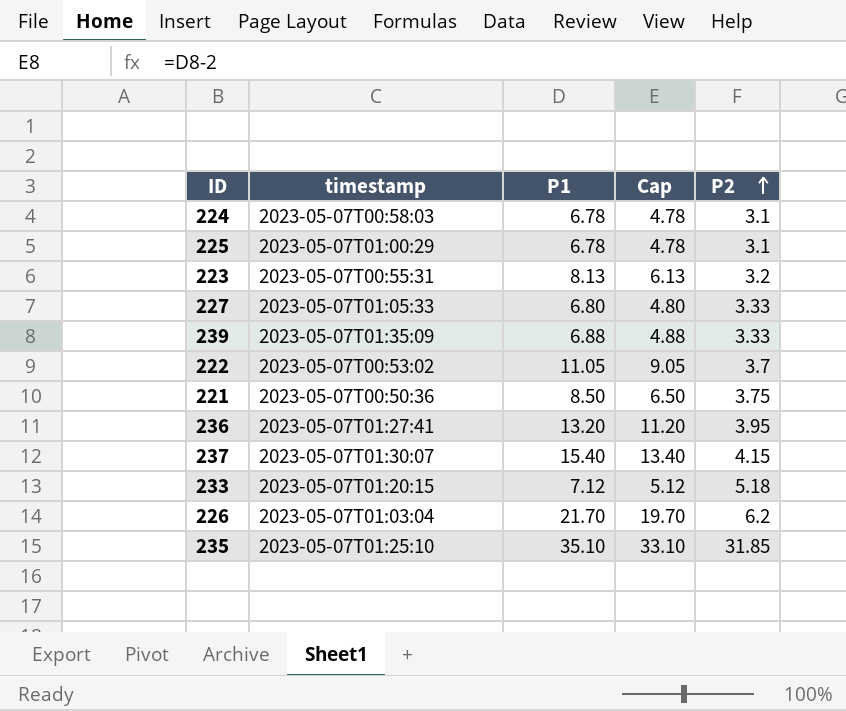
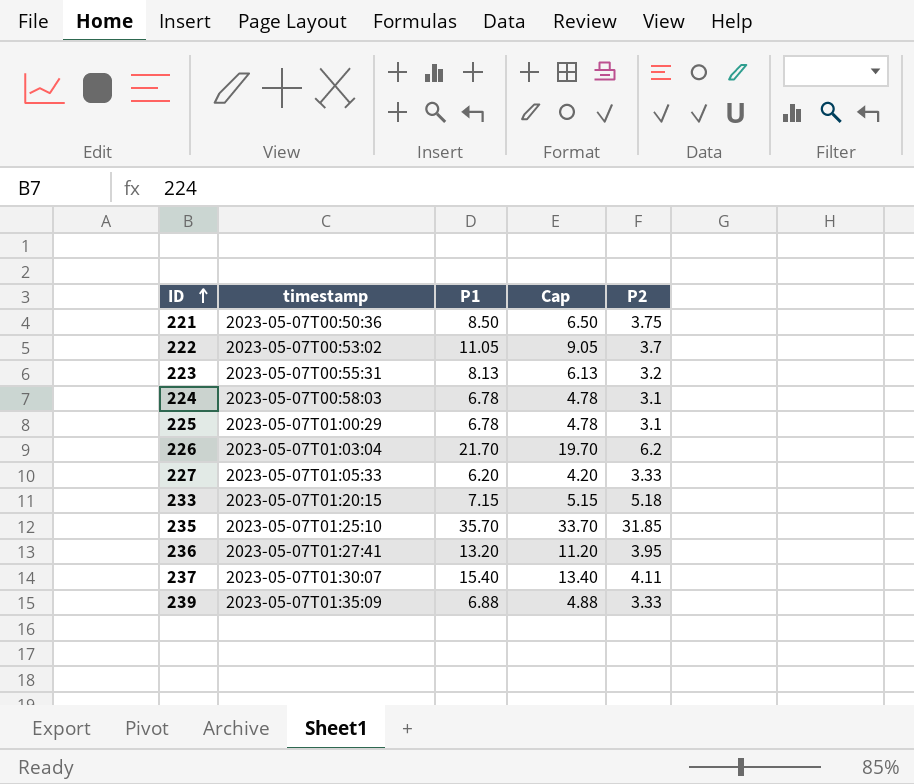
row order: P2 ascending -> ID ascending
227 | P1: 6.80 -> 6.20
227 | Cap: 4.80 -> 4.20
233 | P1: 7.12 -> 7.15
233 | Cap: 5.12 -> 5.15
235 | P1: 35.10 -> 35.70
235 | Cap: 33.10 -> 33.70
237 | P2: 4.15 -> 4.11

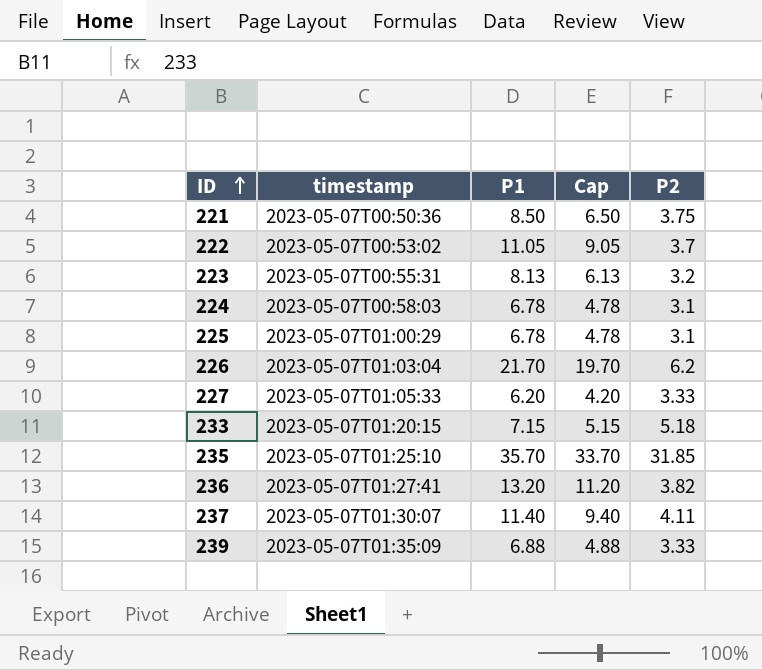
236 | P2: 3.95 -> 3.82
237 | P1: 15.40 -> 11.40
237 | Cap: 13.40 -> 9.40

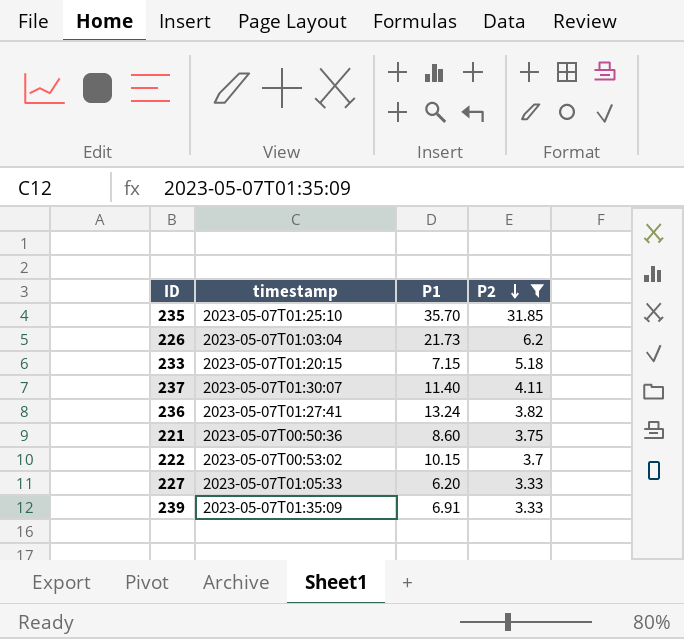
filter: none -> P2 >= 3.33
row order: ID ascending -> P2 descending
column Cap | formula: [P1] - 2 -> none
226 | P1: 21.70 -> 21.73
236 | P1: 13.20 -> 13.24
221 | P1: 8.50 -> 8.60
222 | P1: 11.05 -> 10.15
239 | P1: 6.88 -> 6.91

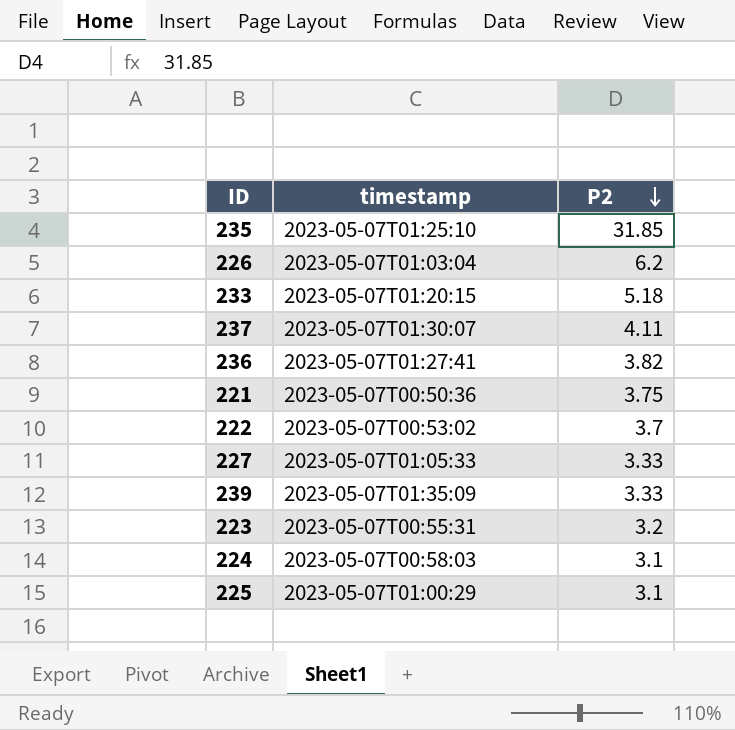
filter: P2 >= 3.33 -> none
column P1 | position: 3 -> none

